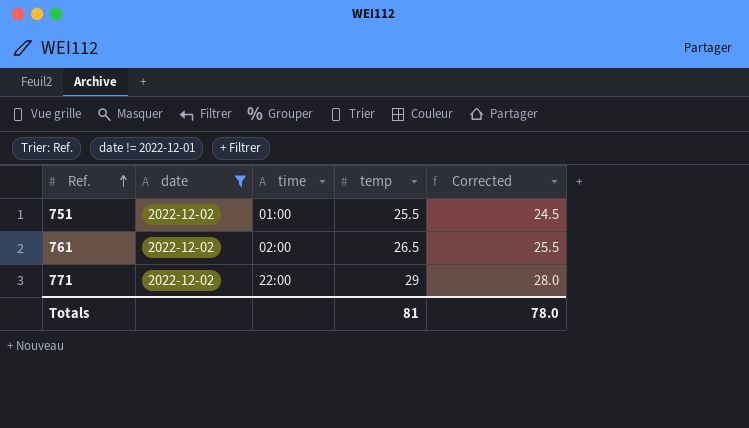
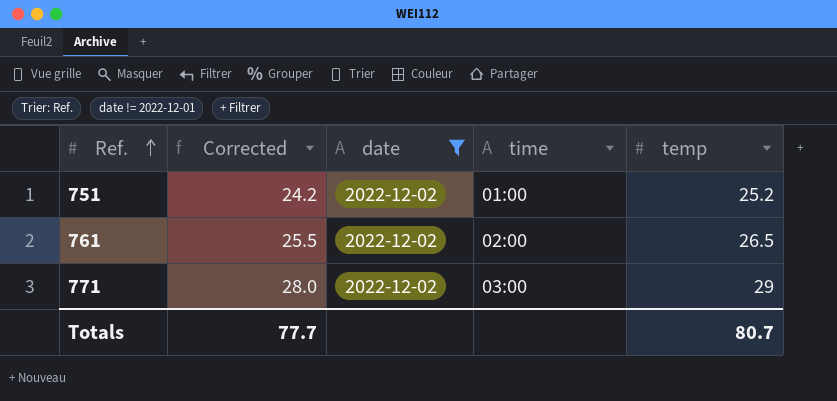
column Corrected | position: 5 -> 2
751 | Corrected: 24.5 -> 24.2
751 | temp: 25.5 -> 25.2
771 | time: 22:00 -> 03:00
Totals | Corrected: 78.0 -> 77.7
Totals | temp: 81 -> 80.7

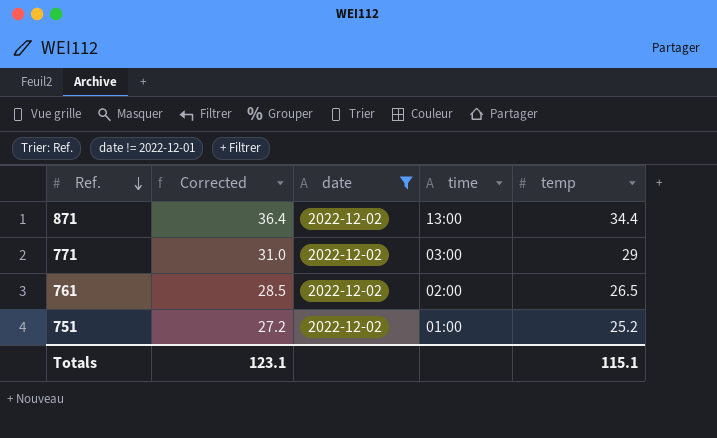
row order: Ref. ascending -> Ref. descending
column Corrected | formula: [temp] - 1 -> [temp] + 2
row 871: none -> 36.4 | 2022-12-02 | 13:00 | 34.4
Totals | Corrected: 77.7 -> 123.1
Totals | temp: 80.7 -> 115.1

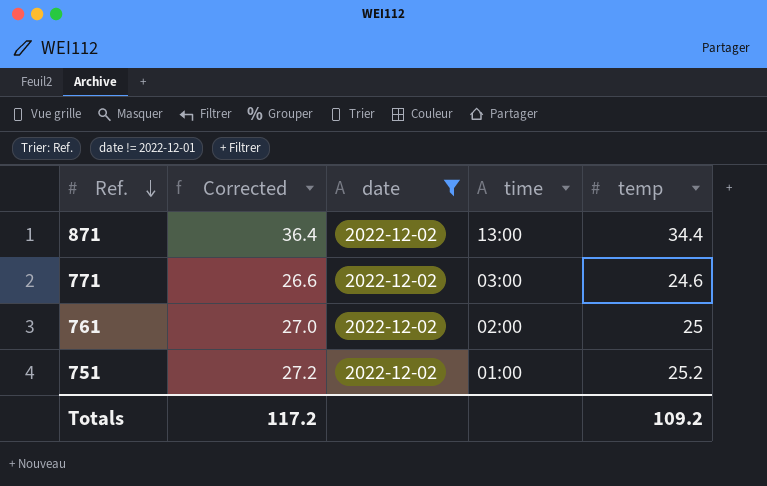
771 | Corrected: 31.0 -> 26.6
771 | temp: 29 -> 24.6
761 | Corrected: 28.5 -> 27.0
761 | temp: 26.5 -> 25
Totals | Corrected: 123.1 -> 117.2
Totals | temp: 115.1 -> 109.2

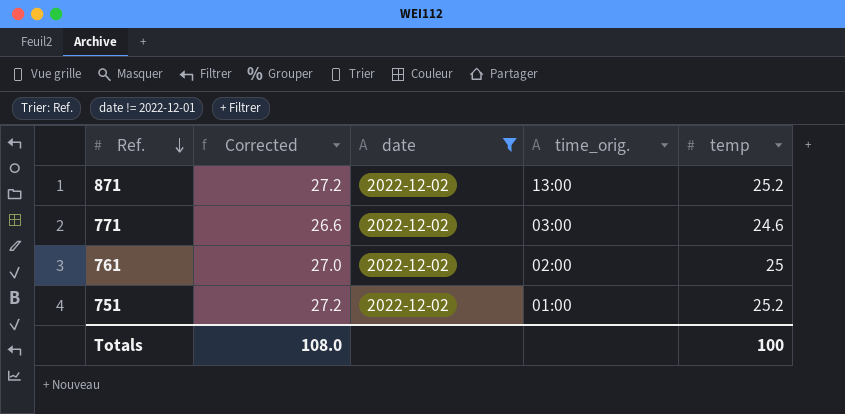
column name: time -> time_orig.
871 | Corrected: 36.4 -> 27.2
871 | temp: 34.4 -> 25.2
Totals | Corrected: 117.2 -> 108.0
Totals | temp: 109.2 -> 100

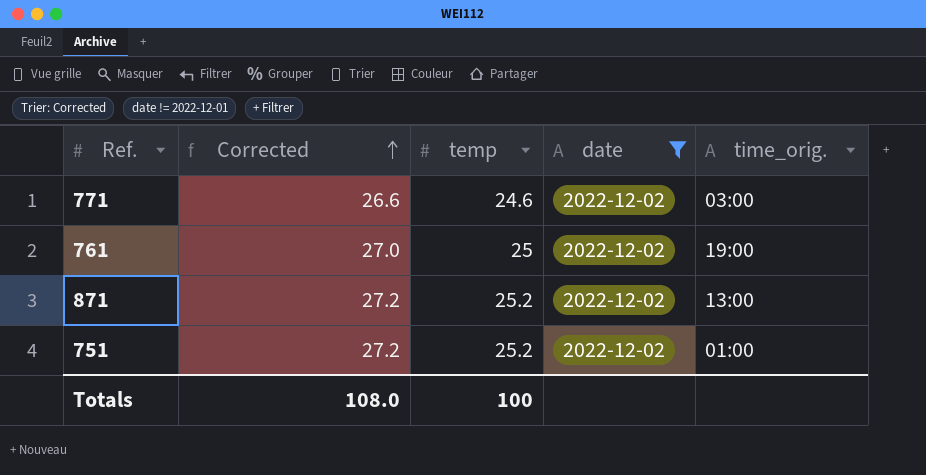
row order: Ref. descending -> Corrected ascending
column temp | position: 5 -> 3
761 | time_orig.: 02:00 -> 19:00

